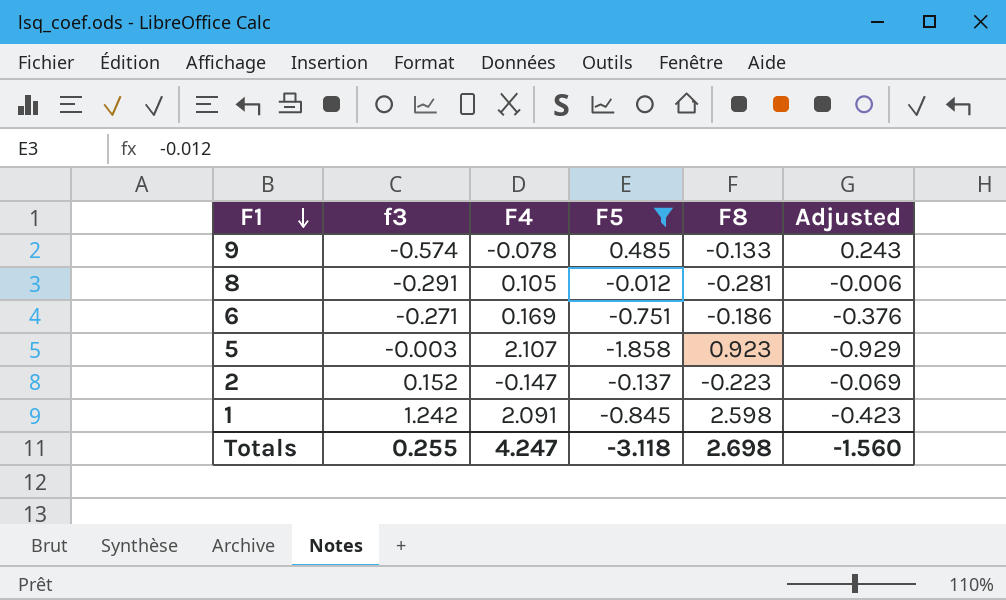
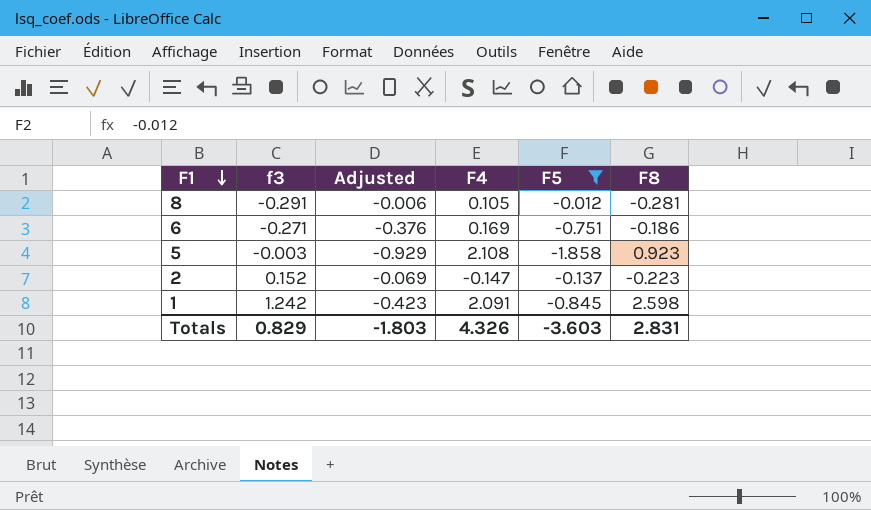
column Adjusted | position: 6 -> 3
row 9: -0.574 | -0.078 | 0.485 | -0.133 | 0.243 -> none
5 | F4: 2.107 -> 2.108
Totals | f3: 0.255 -> 0.829
Totals | Adjusted: -1.560 -> -1.803
Totals | F4: 4.247 -> 4.326
Totals | F5: -3.118 -> -3.603
Totals | F8: 2.698 -> 2.831

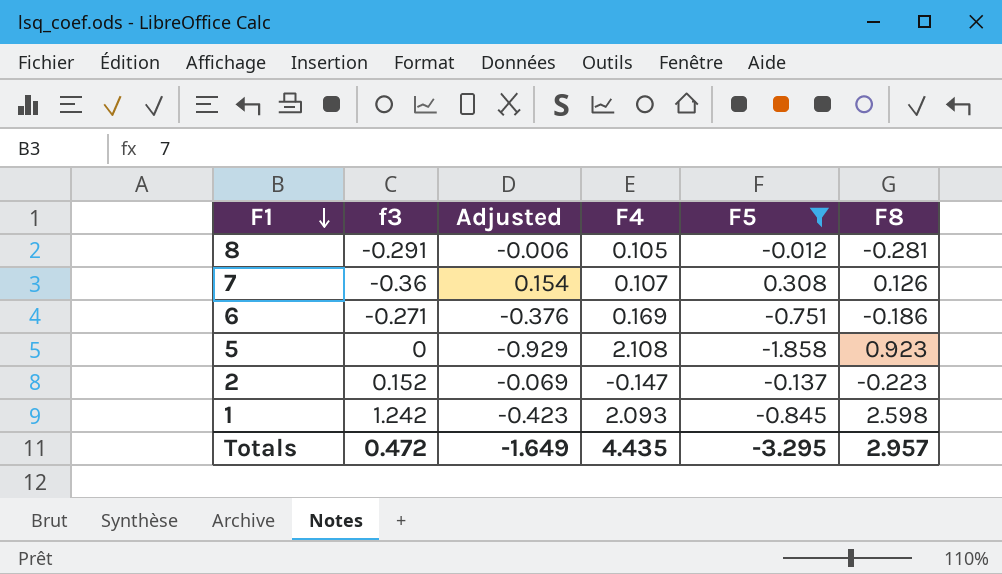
row 7: none -> -0.36 | 0.154 | 0.107 | 0.308 | 0.126
5 | f3: -0.003 -> 0
1 | F4: 2.091 -> 2.093
Totals | f3: 0.829 -> 0.472
Totals | Adjusted: -1.803 -> -1.649
Totals | F4: 4.326 -> 4.435
Totals | F5: -3.603 -> -3.295
Totals | F8: 2.831 -> 2.957

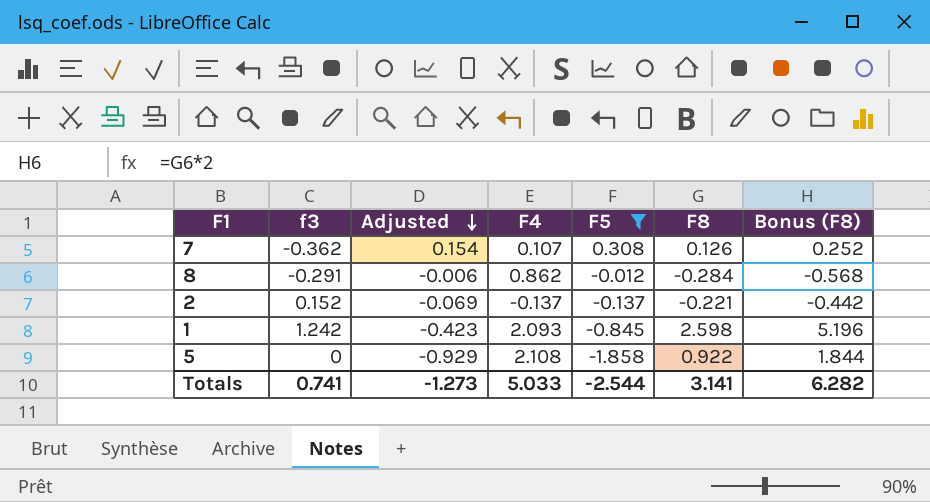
row order: F1 descending -> Adjusted descending
column Bonus (F8) | formula: none -> [F8] * 2
row 6: -0.271 | -0.376 | 0.169 | -0.751 | -0.186 -> none
7 | f3: -0.36 -> -0.362
8 | F4: 0.105 -> 0.862
8 | F8: -0.281 -> -0.284
2 | F4: -0.147 -> -0.137
2 | F8: -0.223 -> -0.221
5 | F8: 0.923 -> 0.922
Totals | f3: 0.472 -> 0.741
Totals | Adjusted: -1.649 -> -1.273
Totals | F4: 4.435 -> 5.033
Totals | F5: -3.295 -> -2.544
Totals | F8: 2.957 -> 3.141

